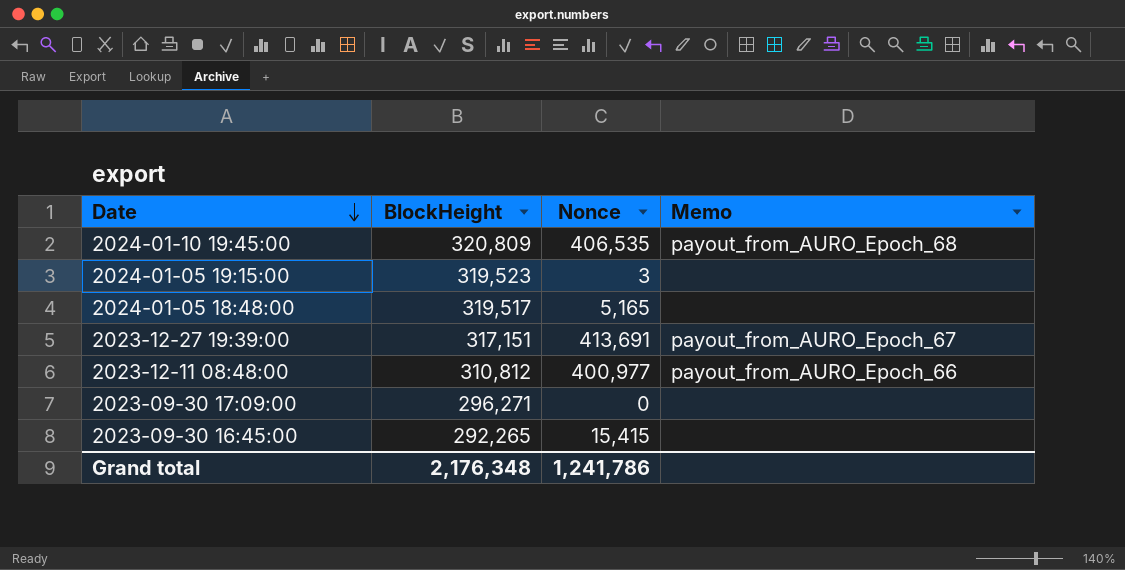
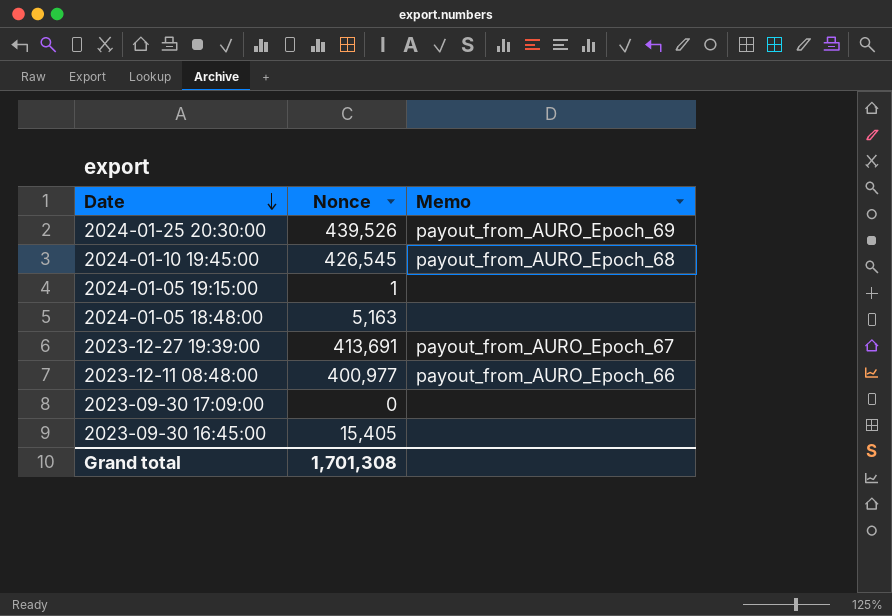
column BlockHeight | position: 2 -> none
row 2024-01-25 20:30:00: none -> 439,526 | payout_from_AURO_Epoch_69
2024-01-10 19:45:00 | Nonce: 406,535 -> 426,545
2024-01-05 19:15:00 | Nonce: 3 -> 1
2024-01-05 18:48:00 | Nonce: 5,165 -> 5,163
2023-09-30 16:45:00 | Nonce: 15,415 -> 15,405
Grand total | Nonce: 1,241,786 -> 1,701,308

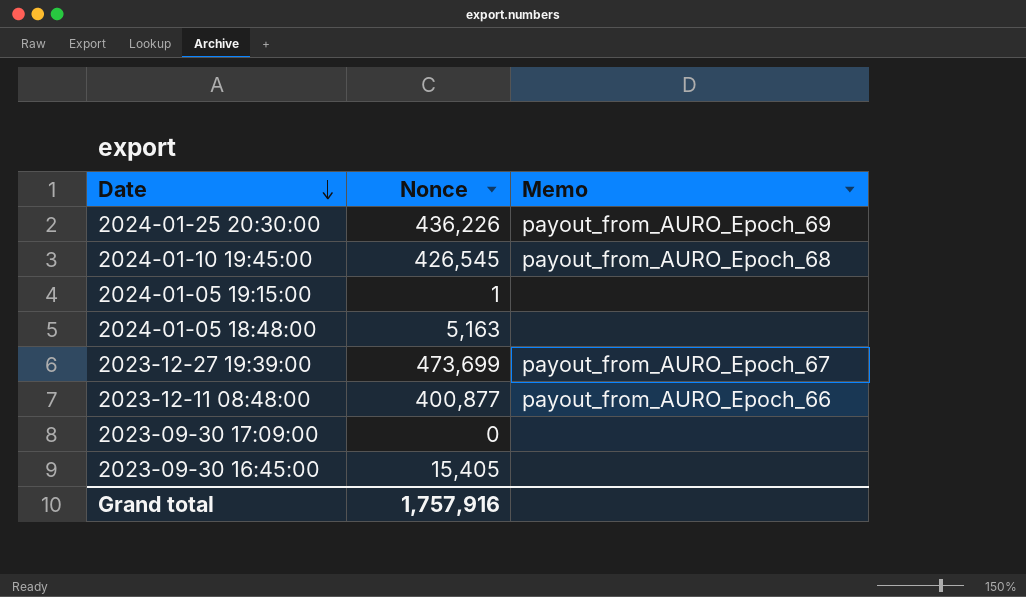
2024-01-25 20:30:00 | Nonce: 439,526 -> 436,226
2023-12-27 19:39:00 | Nonce: 413,691 -> 473,699
2023-12-11 08:48:00 | Nonce: 400,977 -> 400,877
Grand total | Nonce: 1,701,308 -> 1,757,916

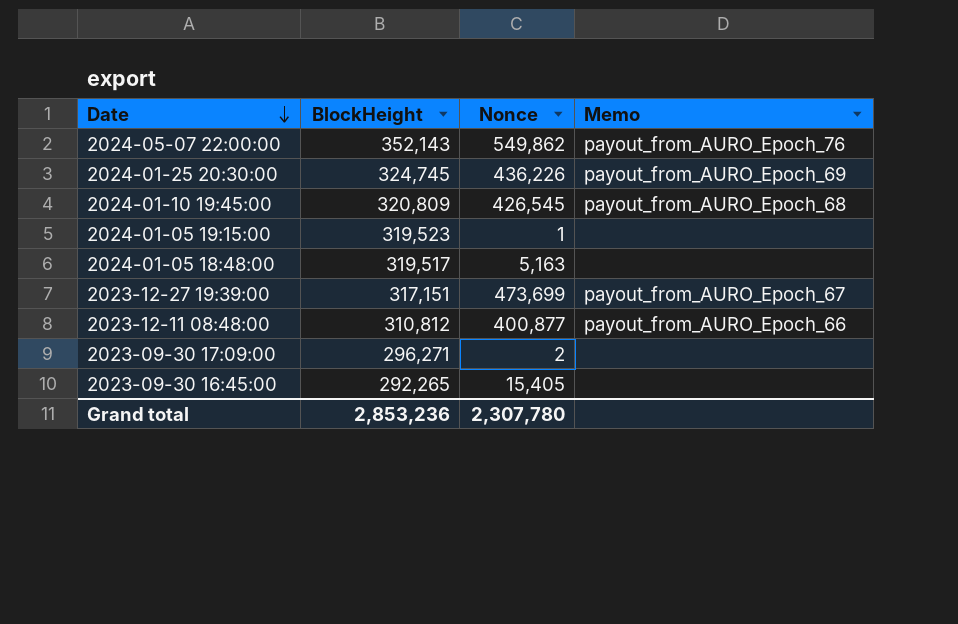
column BlockHeight | position: none -> 2
row 2024-05-07 22:00:00: none -> 352,143 | 549,862 | payout_from_AURO_Epoch_76
2023-09-30 17:09:00 | Nonce: 0 -> 2
Grand total | Nonce: 1,757,916 -> 2,307,780

